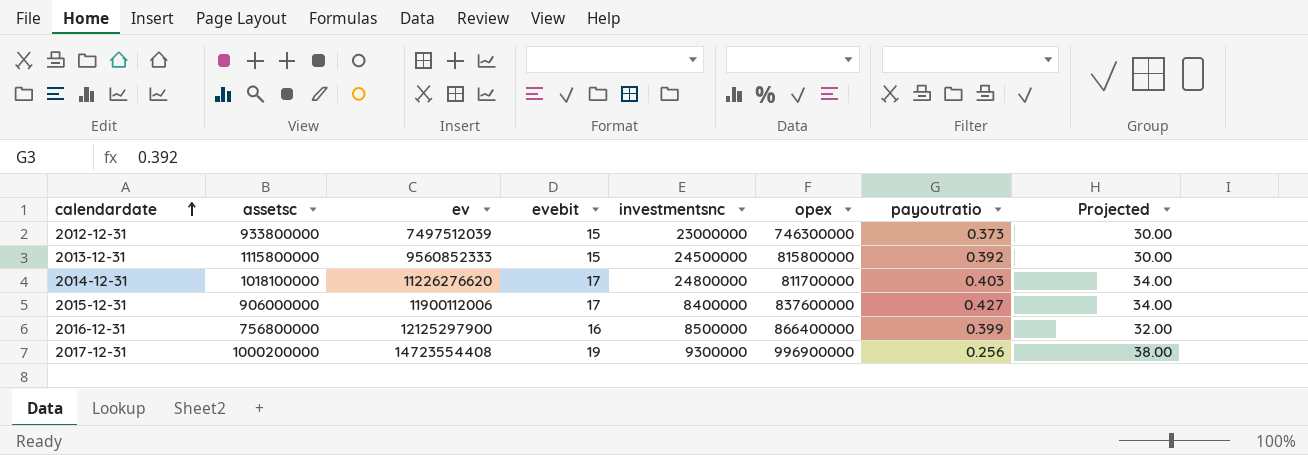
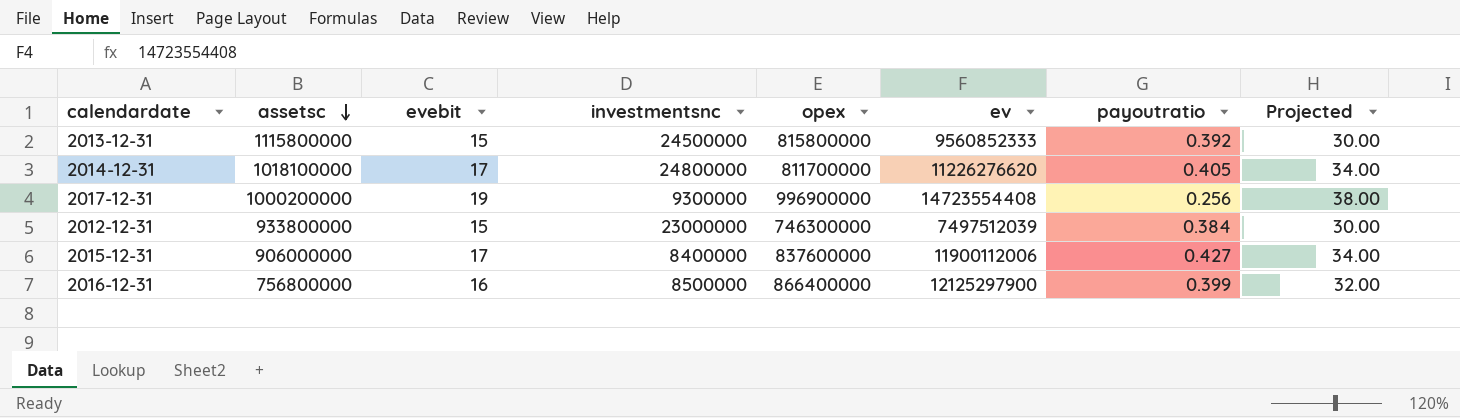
row order: calendardate ascending -> assetsc descending
column ev | position: 3 -> 6
2014-12-31 | payoutratio: 0.403 -> 0.405
2012-12-31 | payoutratio: 0.373 -> 0.384

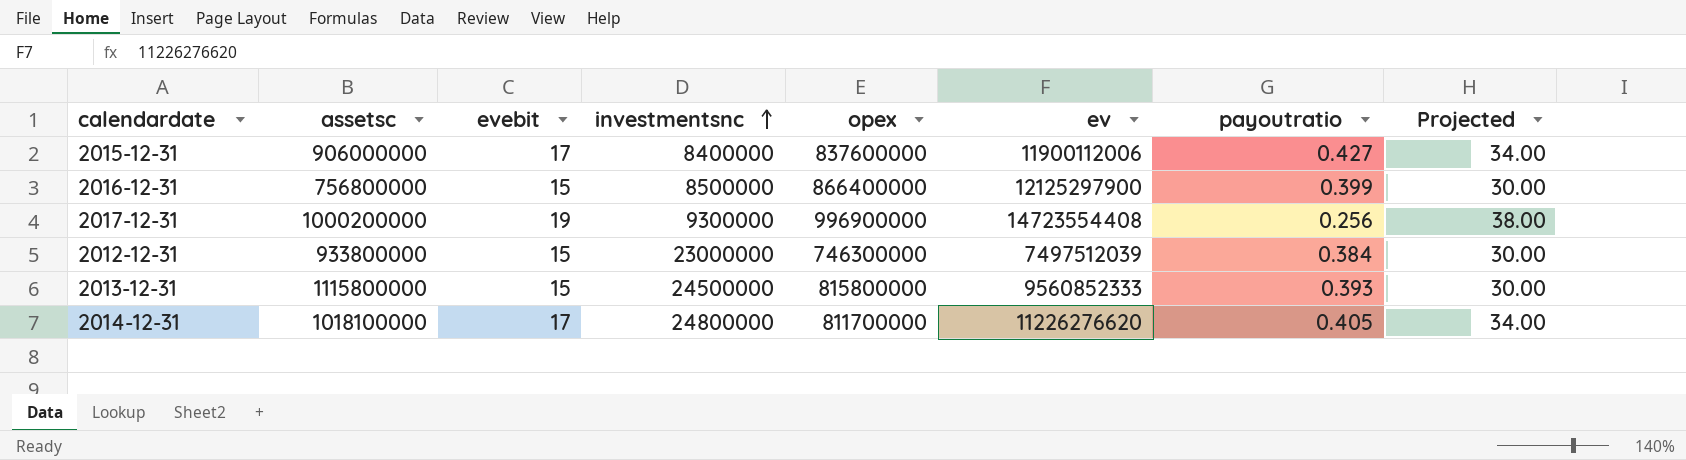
row order: assetsc descending -> investmentsnc ascending
2016-12-31 | evebit: 16 -> 15
2016-12-31 | Projected: 32.00 -> 30.00
2013-12-31 | payoutratio: 0.392 -> 0.393

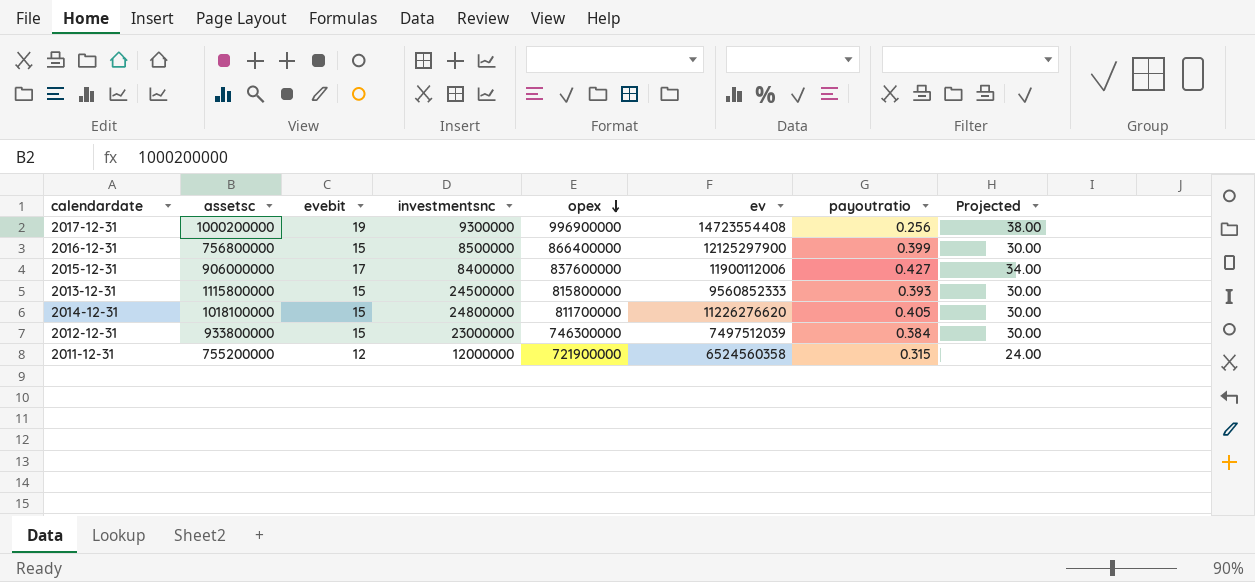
row order: investmentsnc ascending -> opex descending
2014-12-31 | evebit: 17 -> 15
2014-12-31 | Projected: 34.00 -> 30.00
row 2011-12-31: none -> 755200000 | 12 | 12000000 | 721900000 | 6524560358 | 0.315 | 24.00

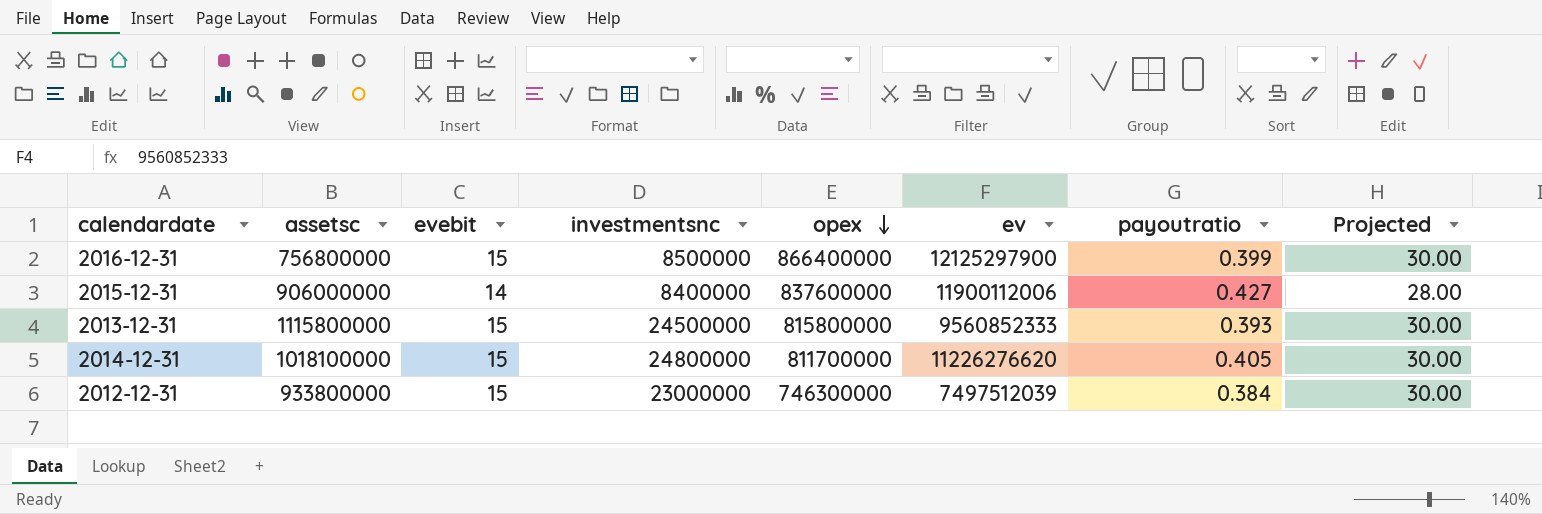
row 2017-12-31: 1000200000 | 19 | 9300000 | 996900000 | 14723554408 | 0.256 | 38.00 -> none
row 2011-12-31: 755200000 | 12 | 12000000 | 721900000 | 6524560358 | 0.315 | 24.00 -> none
2015-12-31 | evebit: 17 -> 14
2015-12-31 | Projected: 34.00 -> 28.00

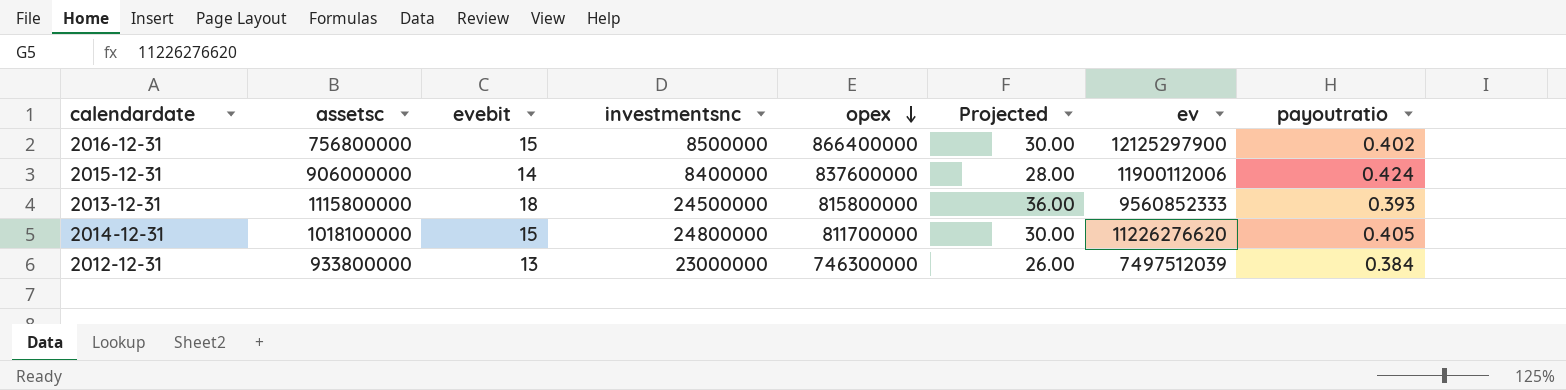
column Projected | position: 8 -> 6
2016-12-31 | payoutratio: 0.399 -> 0.402
2015-12-31 | payoutratio: 0.427 -> 0.424
2013-12-31 | evebit: 15 -> 18
2013-12-31 | Projected: 30.00 -> 36.00
2012-12-31 | evebit: 15 -> 13
2012-12-31 | Projected: 30.00 -> 26.00

